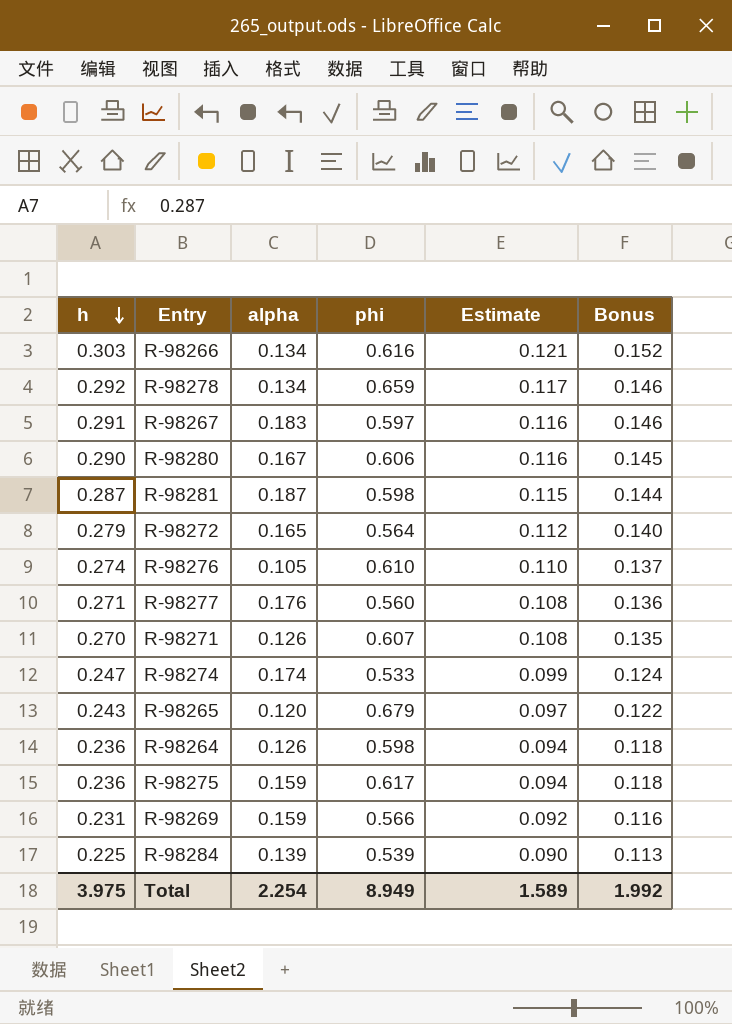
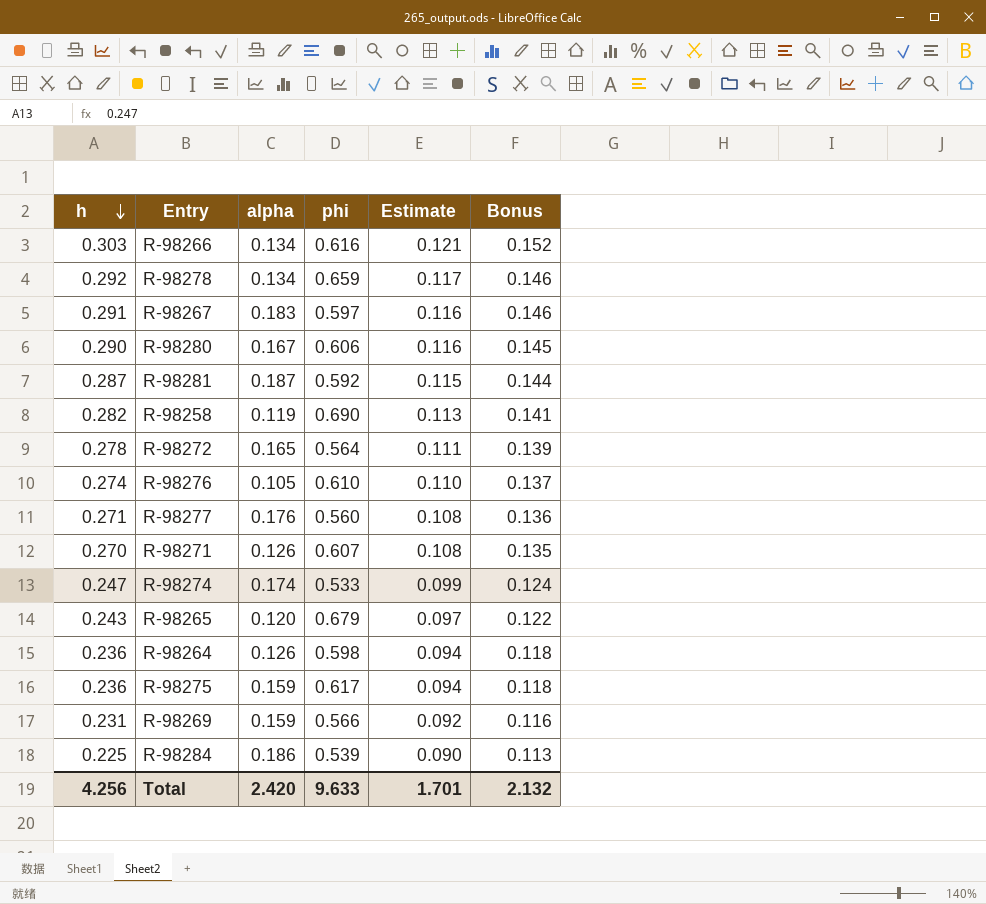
R-98281 | phi: 0.598 -> 0.592
row R-98258: none -> 0.282 | 0.119 | 0.690 | 0.113 | 0.141
R-98272 | h: 0.279 -> 0.278
R-98272 | Estimate: 0.112 -> 0.111
R-98272 | Bonus: 0.140 -> 0.139
R-98284 | alpha: 0.139 -> 0.186
Total | h: 3.975 -> 4.256
Total | alpha: 2.254 -> 2.420
Total | phi: 8.949 -> 9.633
Total | Estimate: 1.589 -> 1.701
Total | Bonus: 1.992 -> 2.132

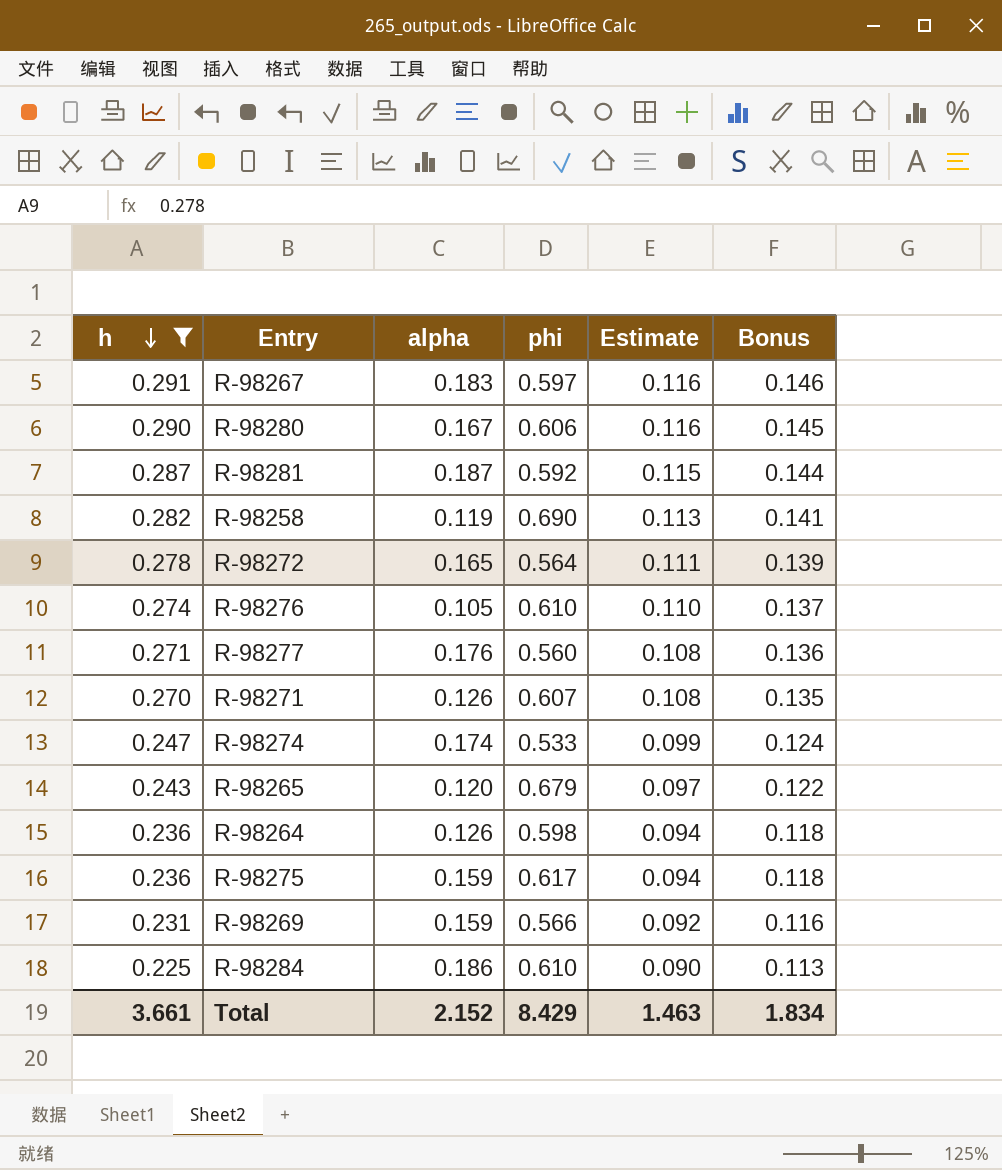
filter: none -> h <= 0.291
R-98284 | phi: 0.539 -> 0.610
Total | h: 4.256 -> 3.661
Total | alpha: 2.420 -> 2.152
Total | phi: 9.633 -> 8.429
Total | Estimate: 1.701 -> 1.463
Total | Bonus: 2.132 -> 1.834

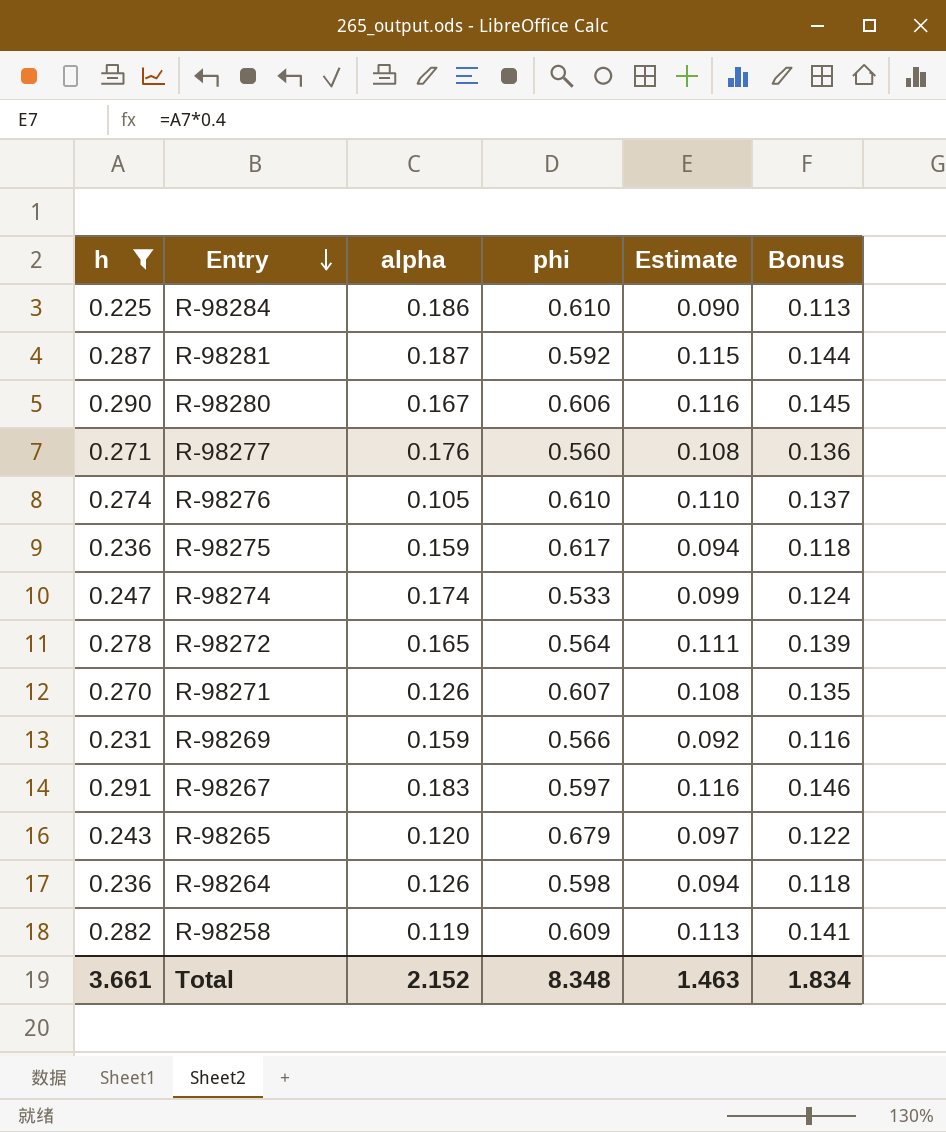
row order: h descending -> Entry descending
R-98258 | phi: 0.690 -> 0.609
Total | phi: 8.429 -> 8.348

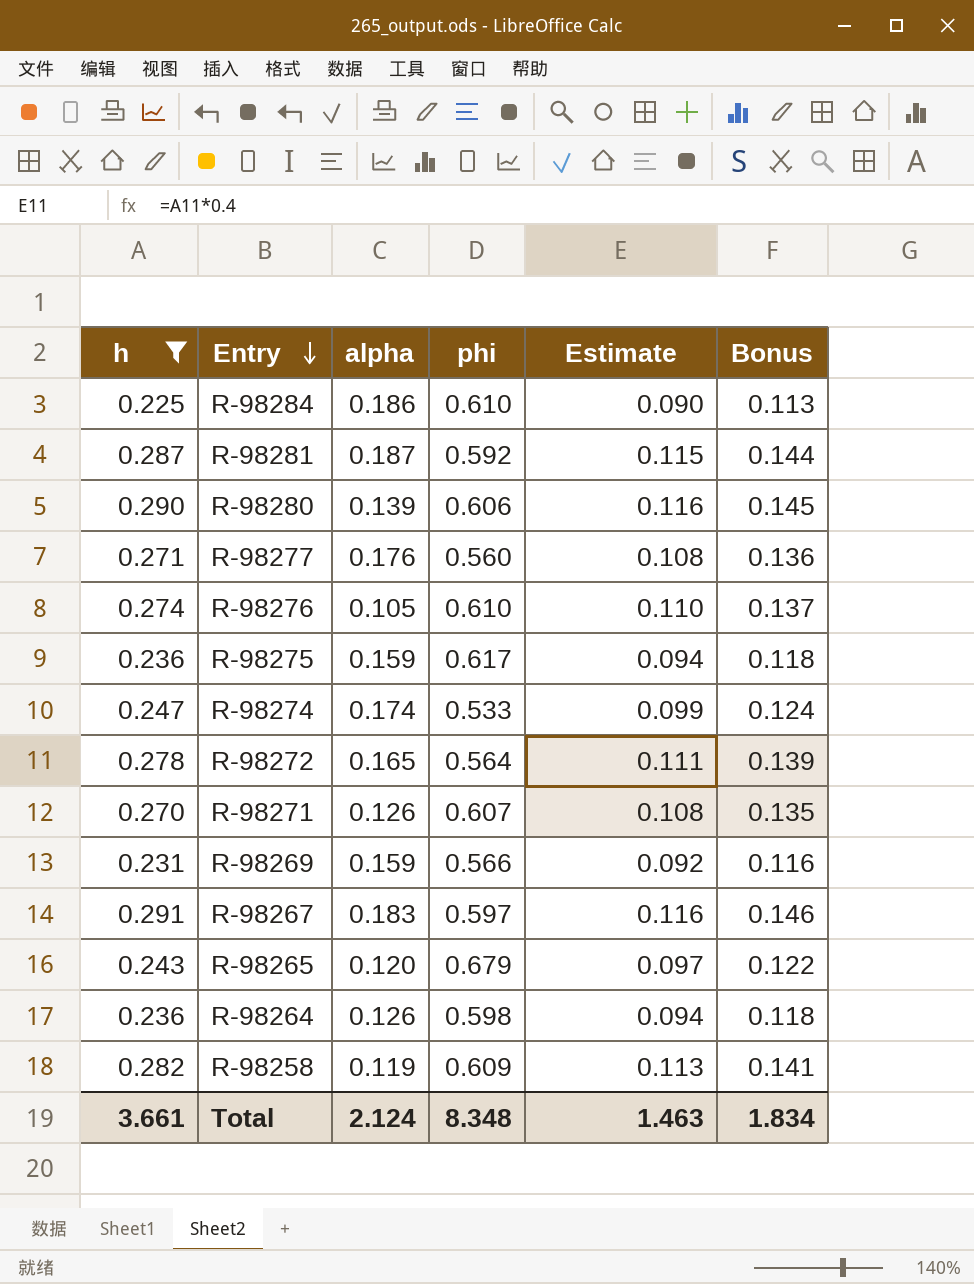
R-98280 | alpha: 0.167 -> 0.139
Total | alpha: 2.152 -> 2.124

